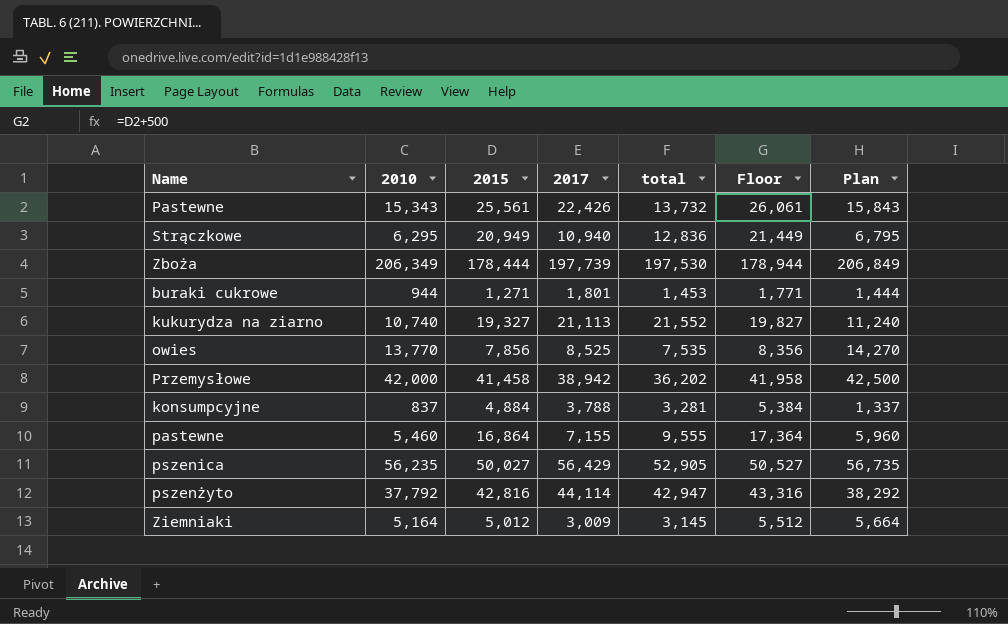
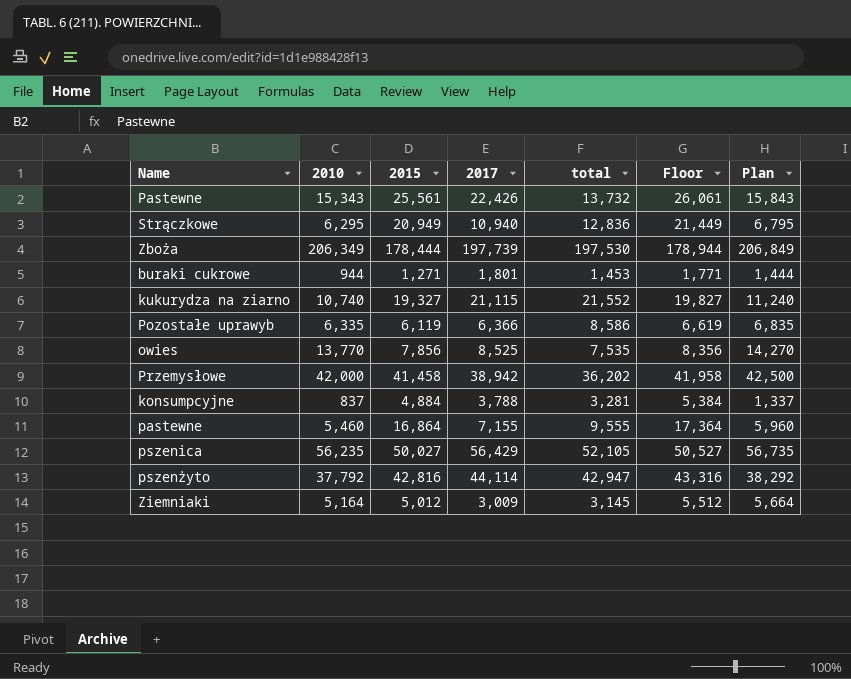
kukurydza na ziarno | 2017: 21,113 -> 21,115
row Pozostałe uprawyb: none -> 6,335 | 6,119 | 6,366 | 8,586 | 6,619 | 6,835
pszenica | total: 52,905 -> 52,105

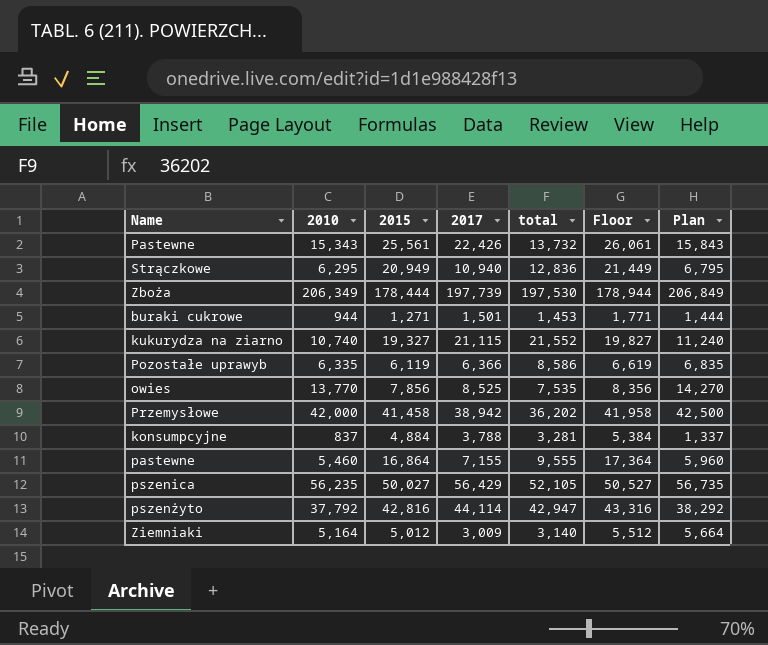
buraki cukrowe | 2017: 1,801 -> 1,501
Ziemniaki | total: 3,145 -> 3,140

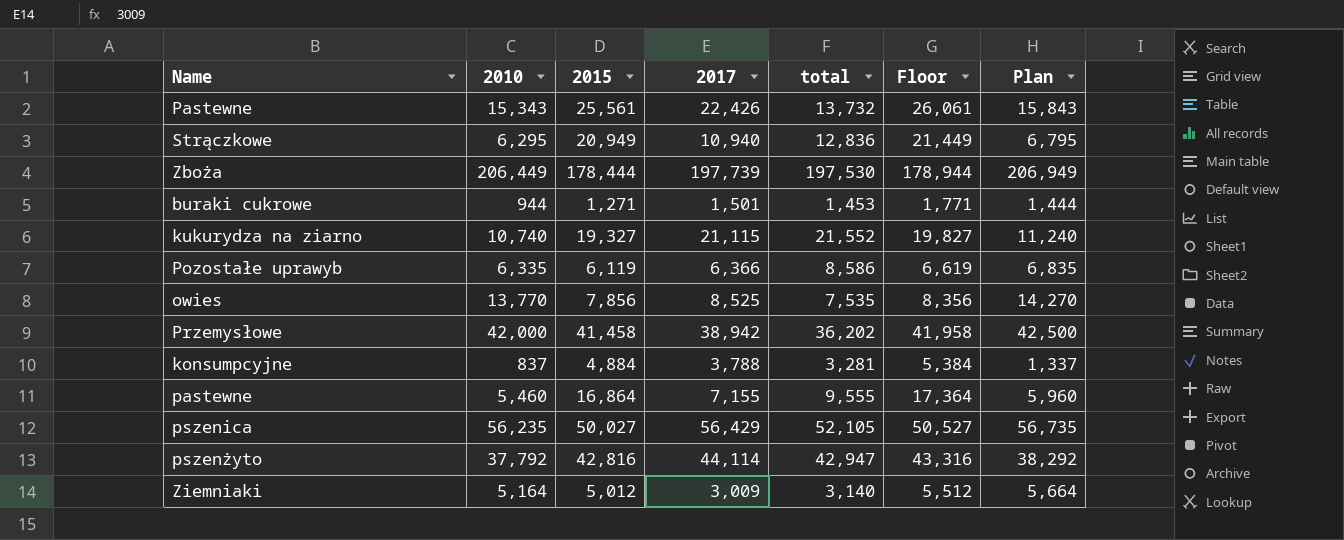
Zboża | 2010: 206,349 -> 206,449
Zboża | Plan: 206,849 -> 206,949

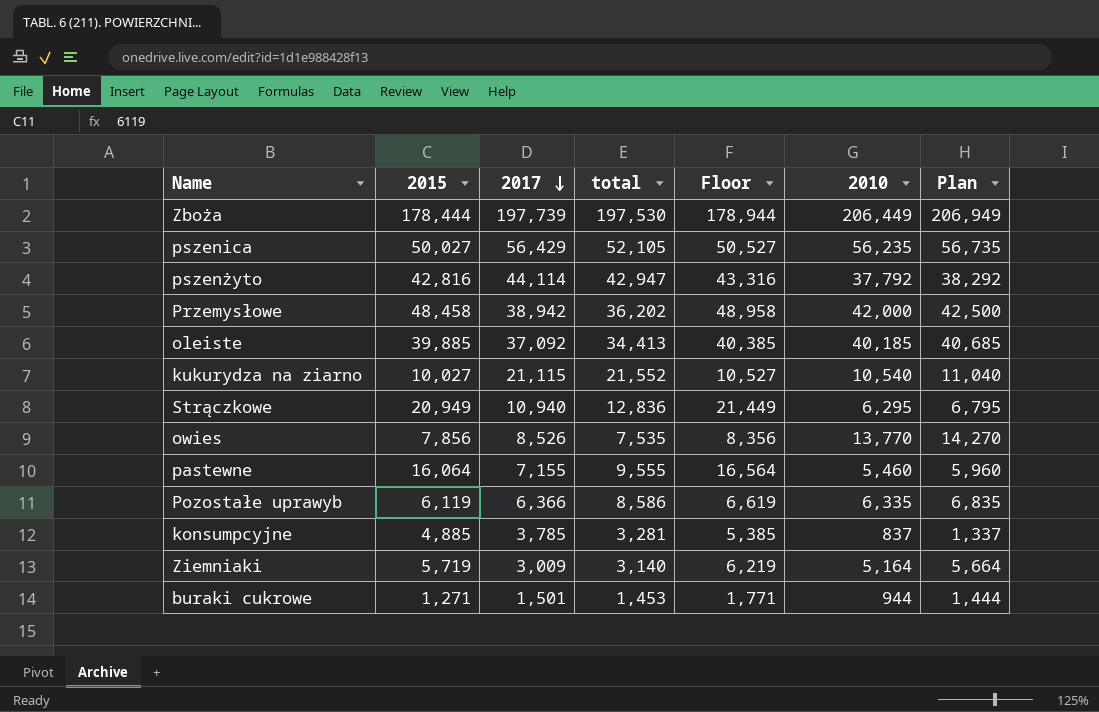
row order: none -> 2017 descending
column 2010 | position: 2 -> 6
row Pastewne: 15,343 | 25,561 | 22,426 | 13,732 | 26,061 | 15,843 -> none
Przemysłowe | 2015: 41,458 -> 48,458
Przemysłowe | Floor: 41,958 -> 48,958
row oleiste: none -> 39,885 | 37,092 | 34,413 | 40,385 | 40,185 | 40,685
kukurydza na ziarno | 2015: 19,327 -> 10,027
kukurydza na ziarno | Floor: 19,827 -> 10,527
kukurydza na ziarno | 2010: 10,740 -> 10,540
kukurydza na ziarno | Plan: 11,240 -> 11,040
owies | 2017: 8,525 -> 8,526
pastewne | 2015: 16,864 -> 16,064
pastewne | Floor: 17,364 -> 16,564
konsumpcyjne | 2015: 4,884 -> 4,885
konsumpcyjne | 2017: 3,788 -> 3,785
konsumpcyjne | Floor: 5,384 -> 5,385
Ziemniaki | 2015: 5,012 -> 5,719
Ziemniaki | Floor: 5,512 -> 6,219

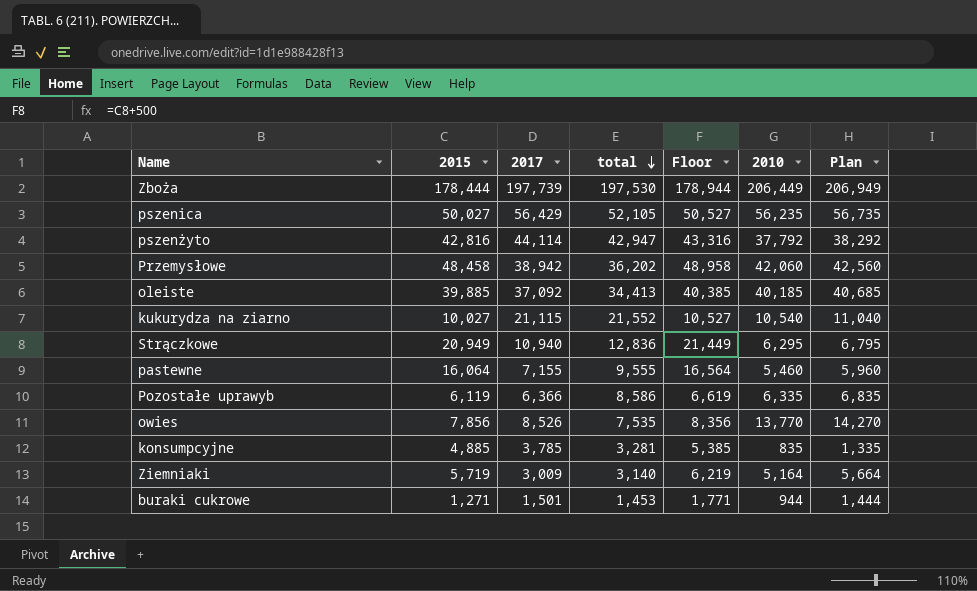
row order: 2017 descending -> total descending
Przemysłowe | 2010: 42,000 -> 42,060
Przemysłowe | Plan: 42,500 -> 42,560
konsumpcyjne | 2010: 837 -> 835
konsumpcyjne | Plan: 1,337 -> 1,335

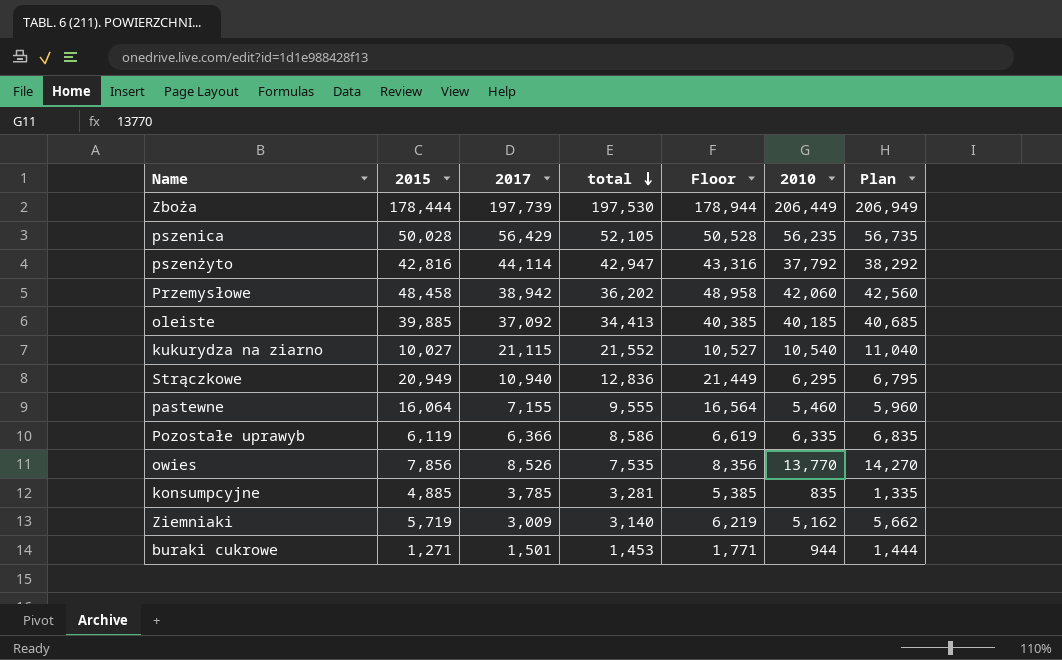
pszenica | 2015: 50,027 -> 50,028
pszenica | Floor: 50,527 -> 50,528
Ziemniaki | 2010: 5,164 -> 5,162
Ziemniaki | Plan: 5,664 -> 5,662

